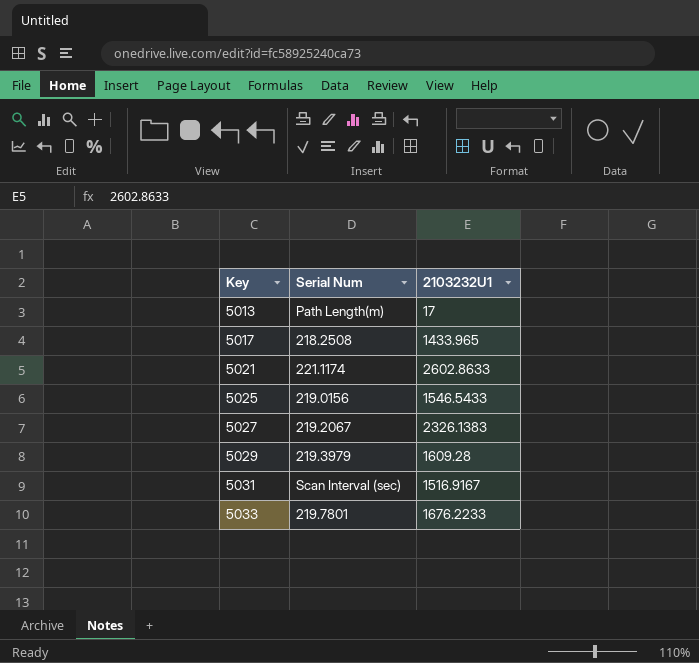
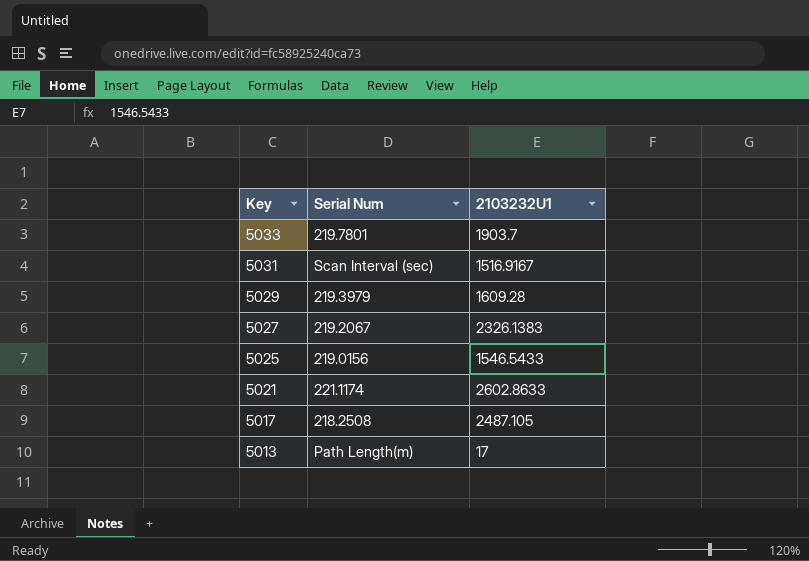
row order: Key ascending -> Key descending
5033 | 2103232U1: 1676.2233 -> 1903.7
5017 | 2103232U1: 1433.965 -> 2487.105

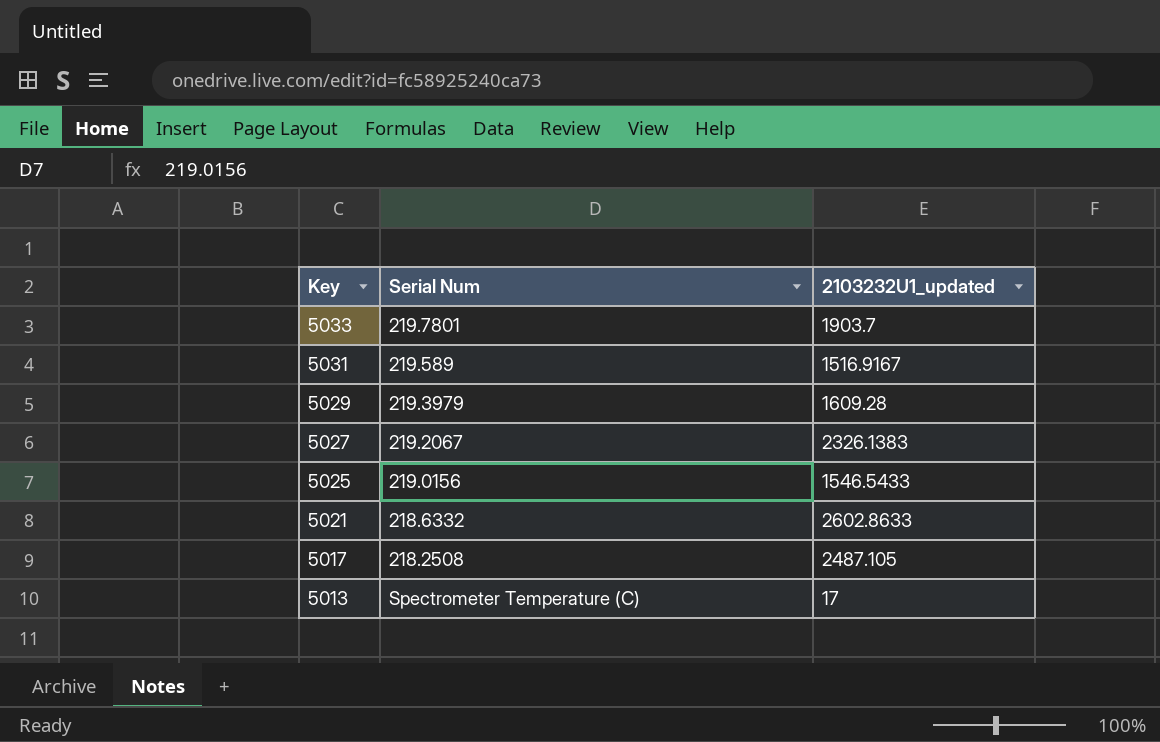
column name: 2103232U1 -> 2103232U1_updated
5031 | Serial Num: Scan Interval (sec) -> 219.589
5021 | Serial Num: 221.1174 -> 218.6332
5013 | Serial Num: Path Length(m) -> Spectrometer Temperature (C)

